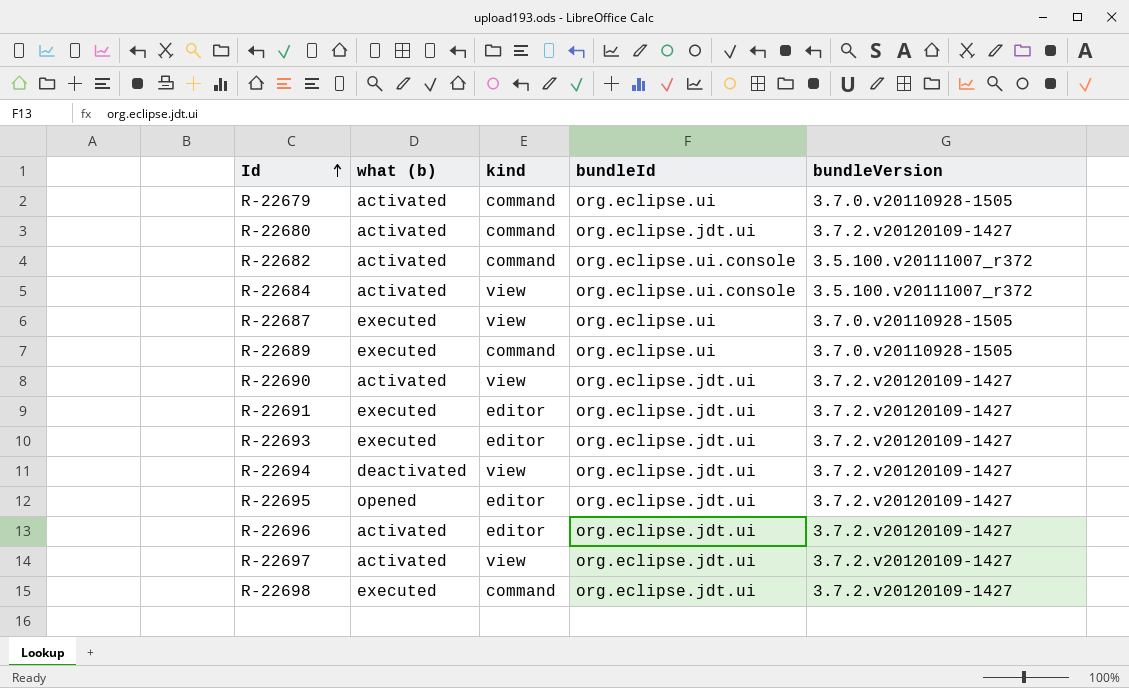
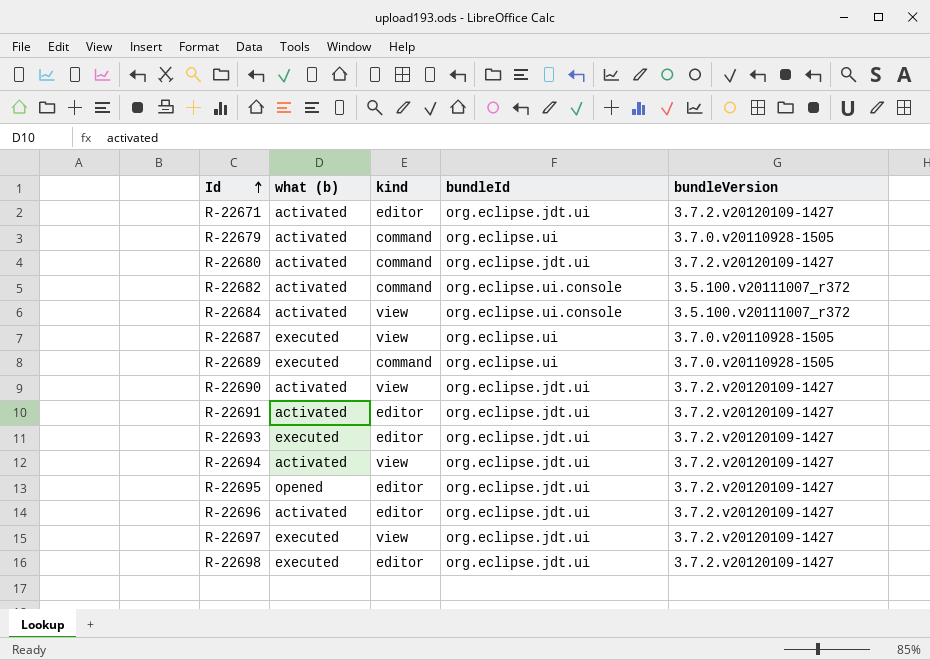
row R-22671: none -> activated | editor | org.eclipse.jdt.ui | 3.7.2.v20120109-1427
R-22691 | what (b): executed -> activated
R-22694 | what (b): deactivated -> activated
R-22697 | what (b): activated -> executed
R-22698 | kind: command -> editor

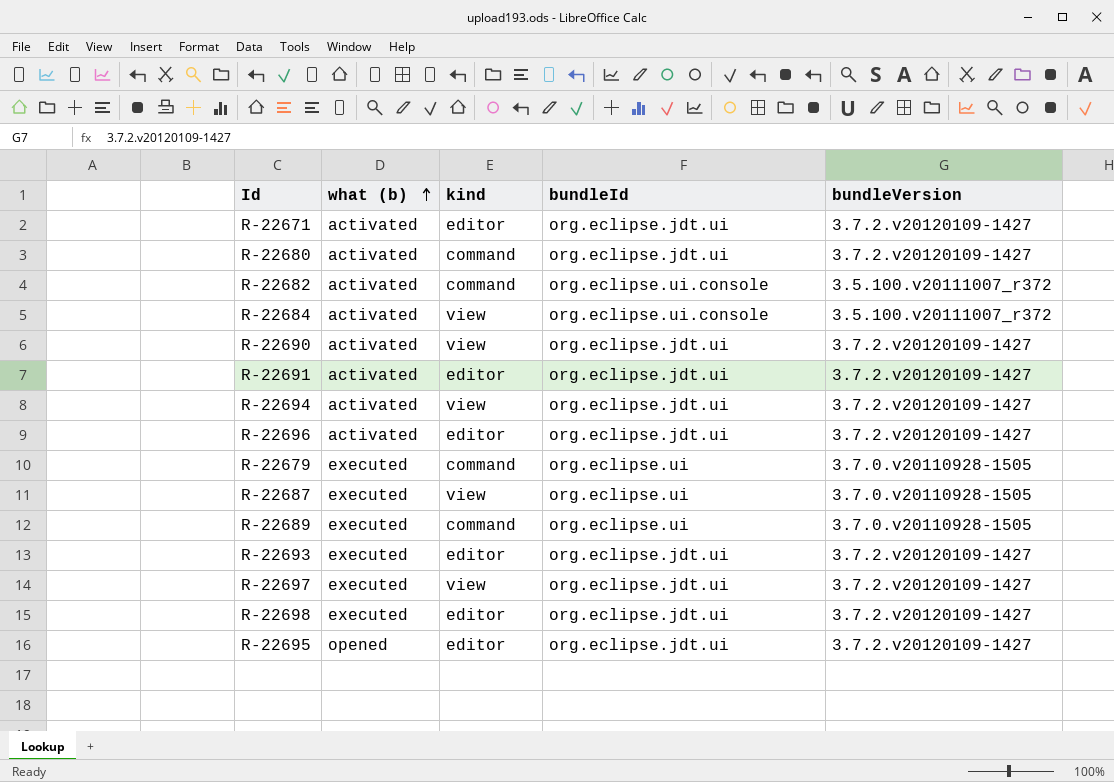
row order: Id ascending -> what (b) ascending
R-22679 | what (b): activated -> executed

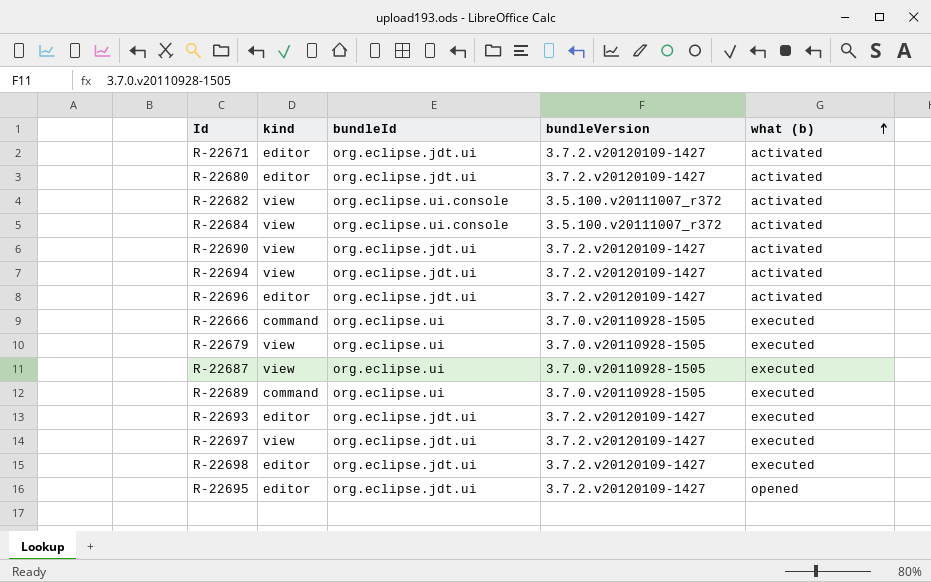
column what (b) | position: 2 -> 5
row R-22691: activated | editor | org.eclipse.jdt.ui | 3.7.2.v20120109-1427 -> none
R-22680 | kind: command -> editor
R-22682 | kind: command -> view
row R-22666: none -> command | org.eclipse.ui | 3.7.0.v20110928-1505 | executed
R-22679 | kind: command -> view

